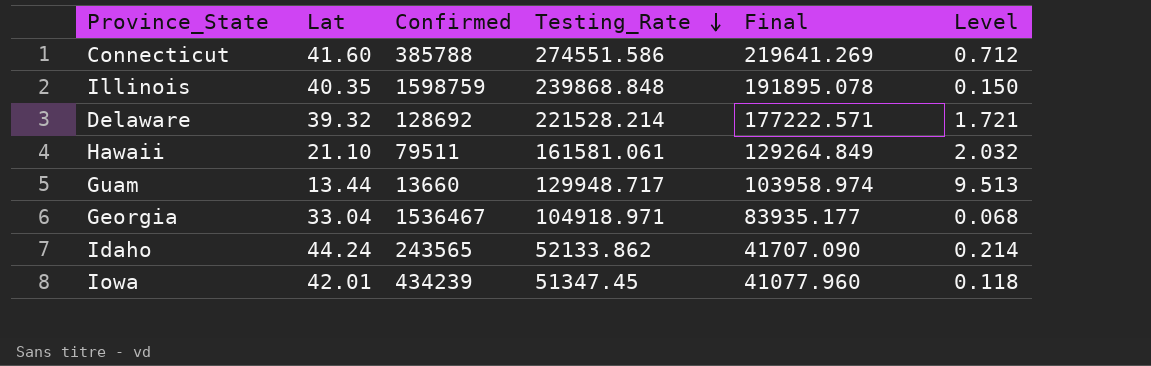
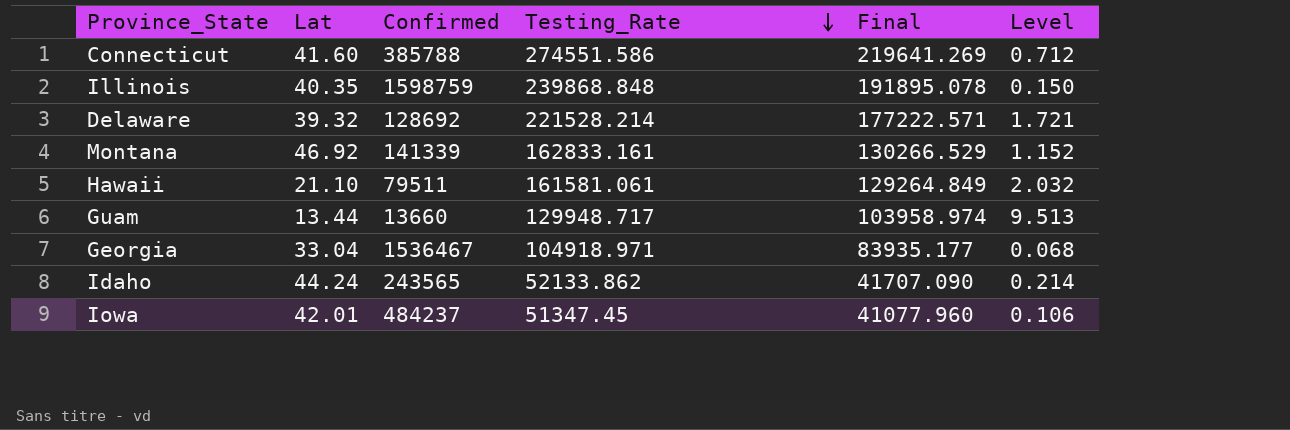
row Montana: none -> 46.92 | 141339 | 162833.161 | 130266.529 | 1.152
Iowa | Confirmed: 434239 -> 484237
Iowa | Level: 0.118 -> 0.106

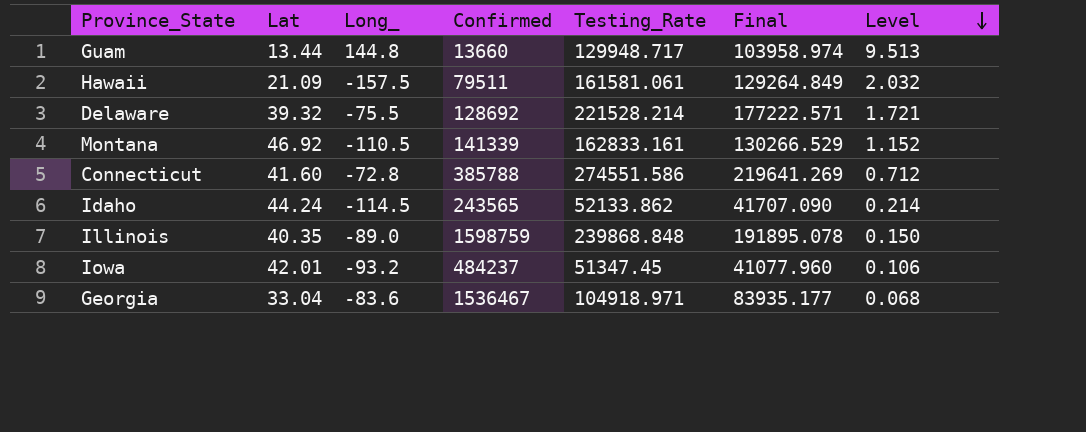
row order: Testing_Rate descending -> Level descending
column Long_ | position: none -> 3
Hawaii | Lat: 21.10 -> 21.09

